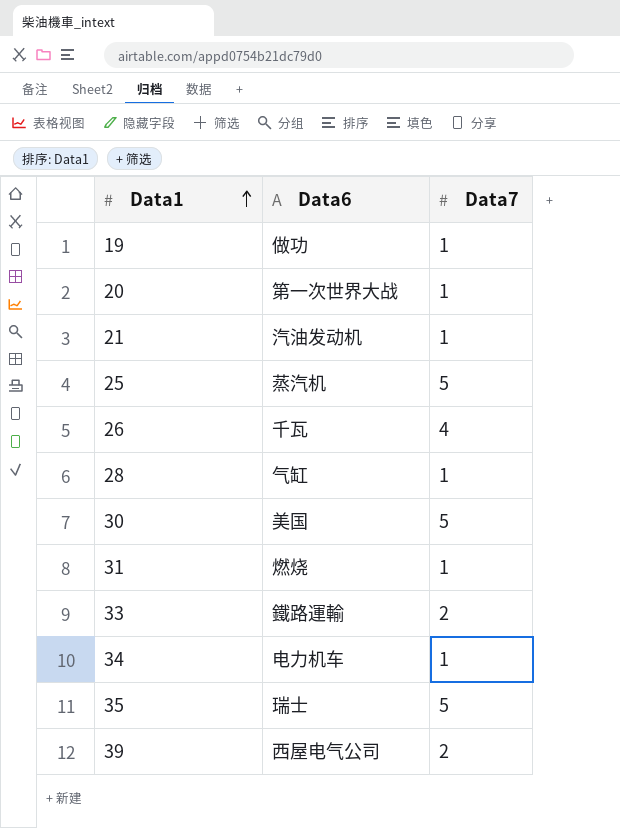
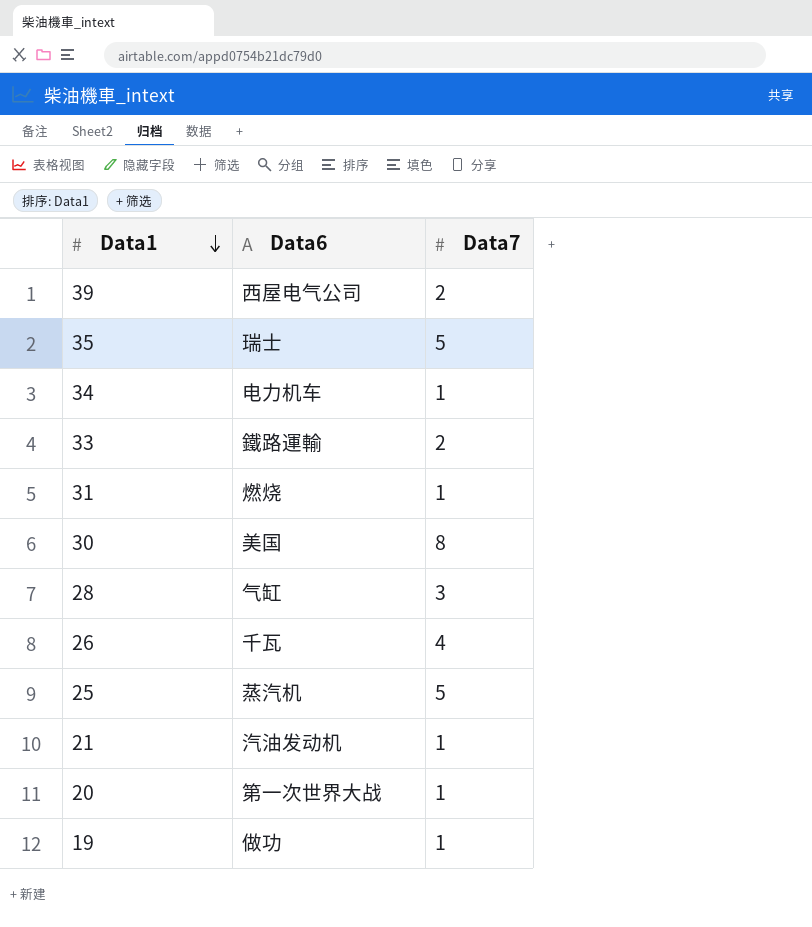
row order: Data1 ascending -> Data1 descending
30 | Data7: 5 -> 8
28 | Data7: 1 -> 3

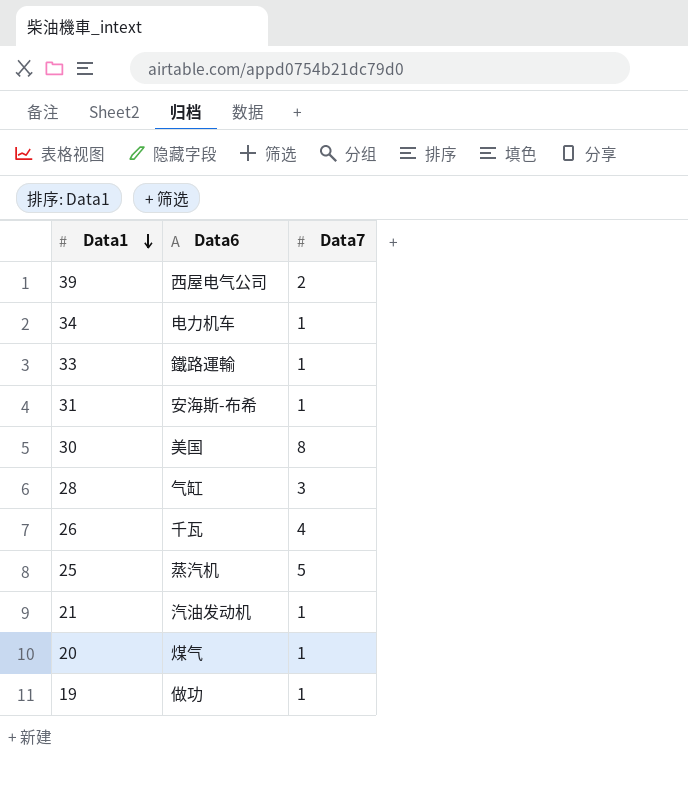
row 35: 瑞士 | 5 -> none
33 | Data7: 2 -> 1
31 | Data6: 燃烧 -> 安海斯-布希
20 | Data6: 第一次世界大战 -> 煤气

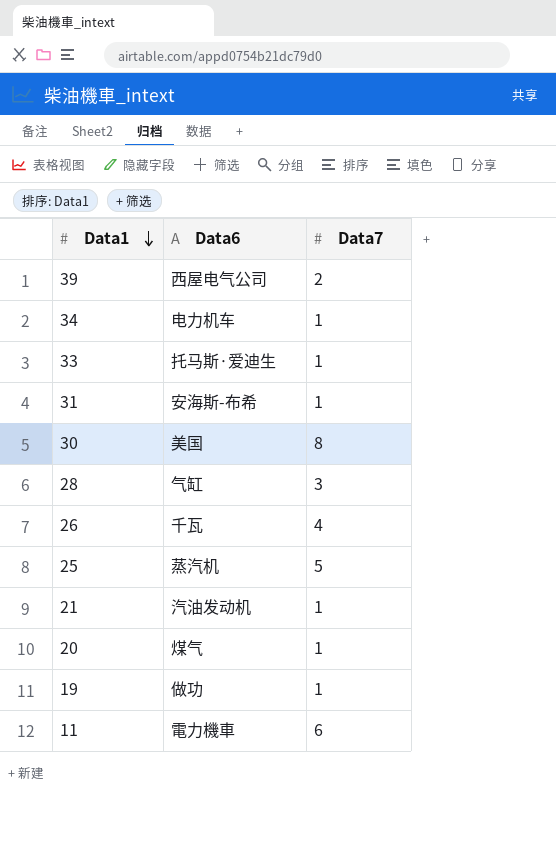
33 | Data6: 鐵路運輸 -> 托马斯·爱迪生
row 11: none -> 電力機車 | 6

